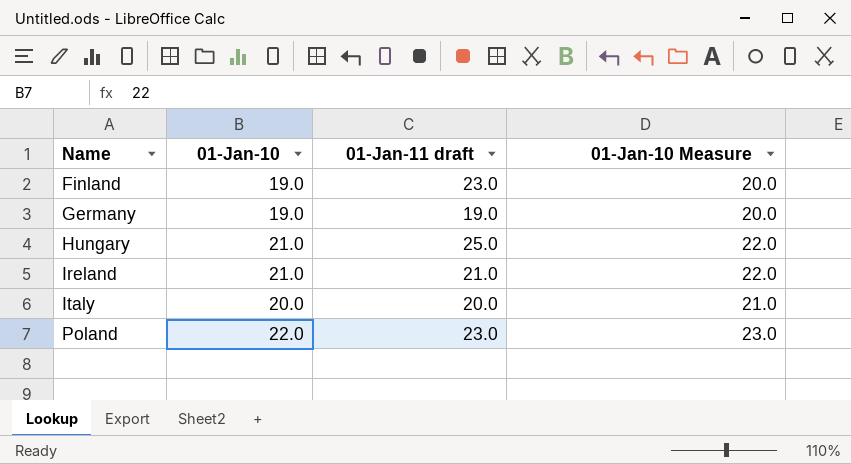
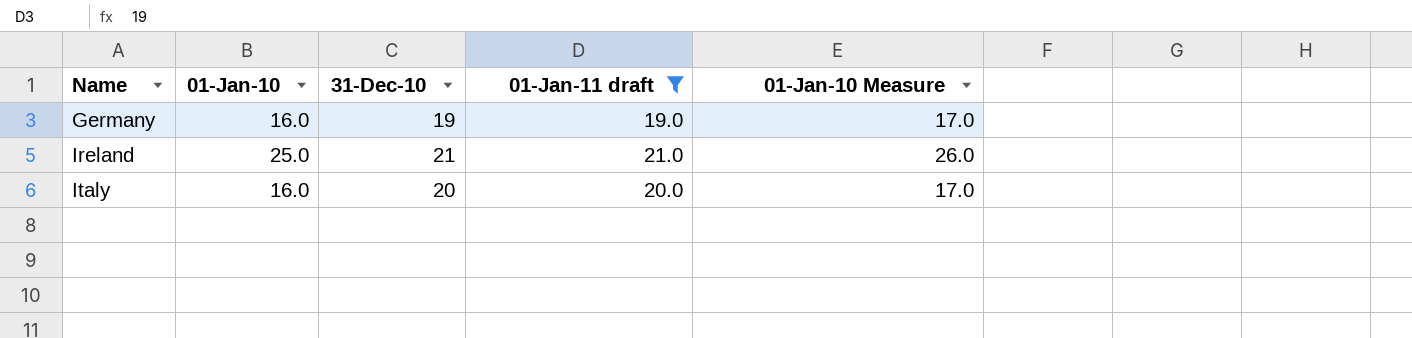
filter: none -> 01-Jan-11 draft <= 21.0
column 31-Dec-10 | position: none -> 3
Germany | 01-Jan-10: 19.0 -> 16.0
Germany | 01-Jan-10 Measure: 20.0 -> 17.0
Ireland | 01-Jan-10: 21.0 -> 25.0
Ireland | 01-Jan-10 Measure: 22.0 -> 26.0
Italy | 01-Jan-10: 20.0 -> 16.0
Italy | 01-Jan-10 Measure: 21.0 -> 17.0

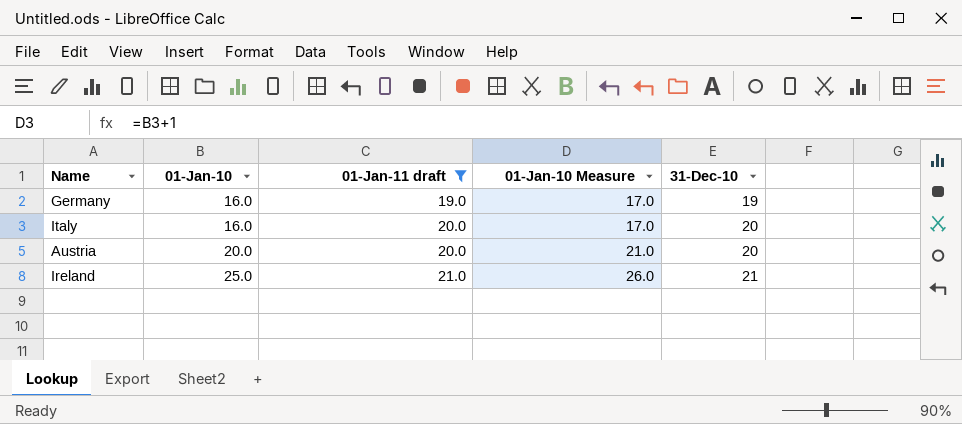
row order: Name ascending -> 01-Jan-10 ascending
column 31-Dec-10 | position: 3 -> 5
row Austria: none -> 20.0 | 20.0 | 21.0 | 20

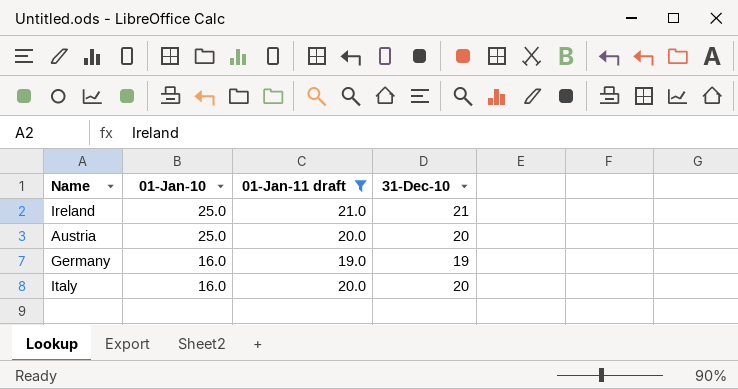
row order: 01-Jan-10 ascending -> 01-Jan-10 descending
column 01-Jan-10 Measure | formula: [01-Jan-10] + 1 -> none
Austria | 01-Jan-10: 20.0 -> 25.0

